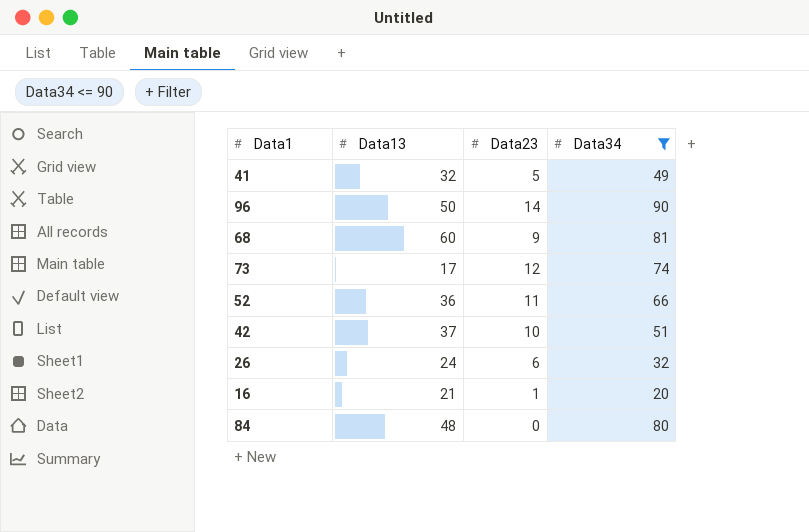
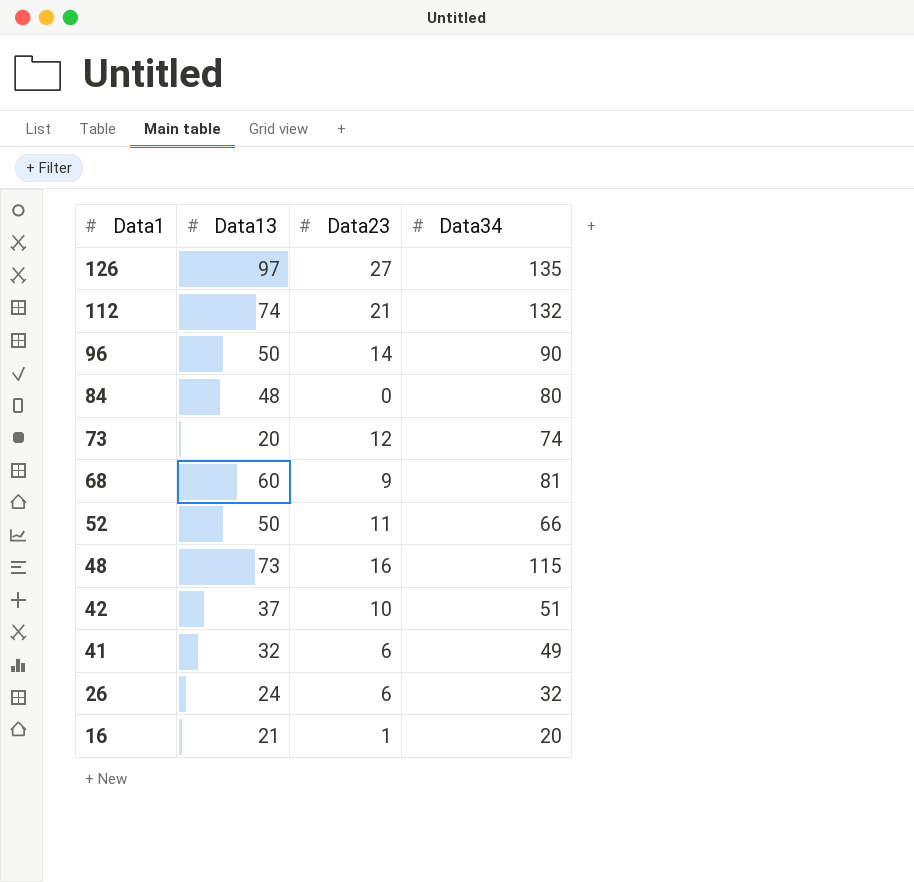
filter: Data34 <= 90 -> none
row order: none -> Data1 descending
73 | Data13: 17 -> 20
52 | Data13: 36 -> 50
41 | Data23: 5 -> 6

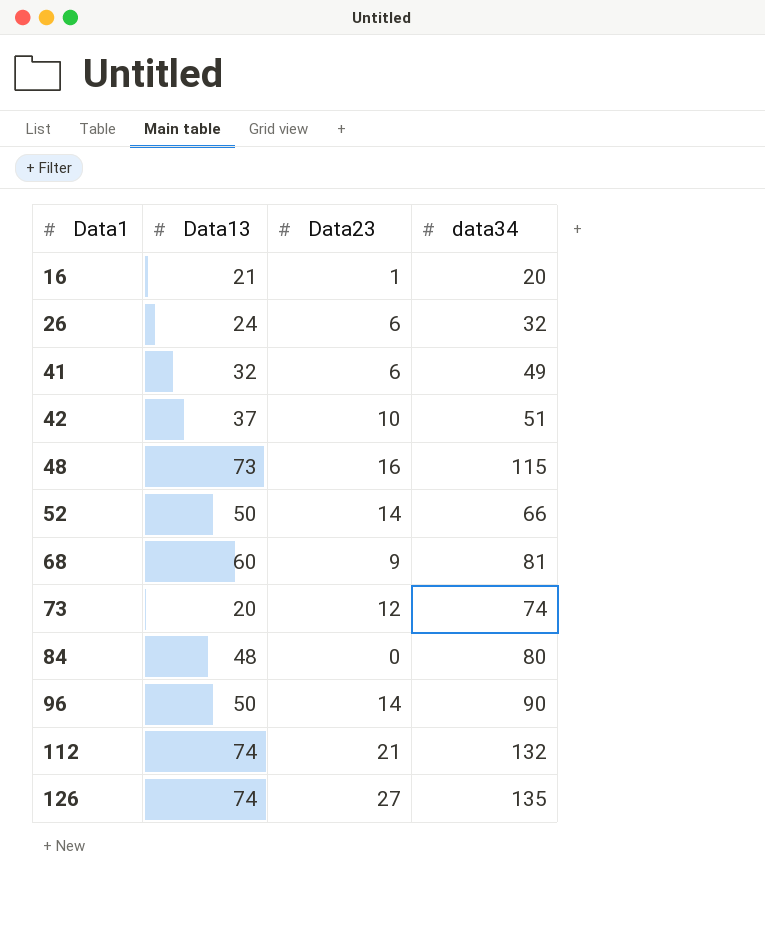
row order: Data1 descending -> Data1 ascending
column name: Data34 -> data34
52 | Data23: 11 -> 14
126 | Data13: 97 -> 74

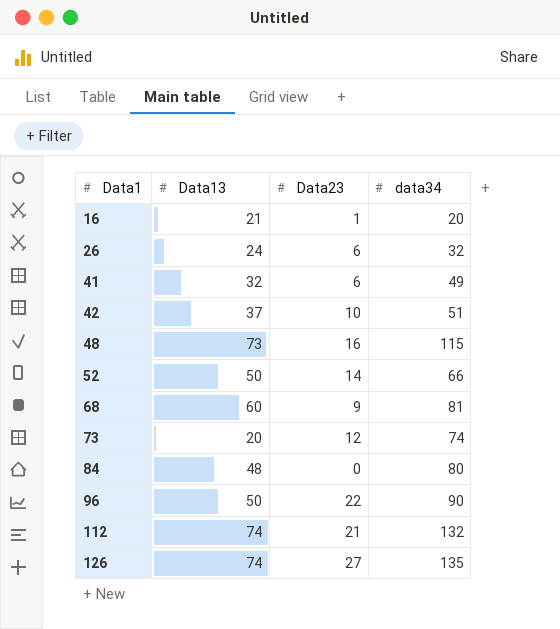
96 | Data23: 14 -> 22

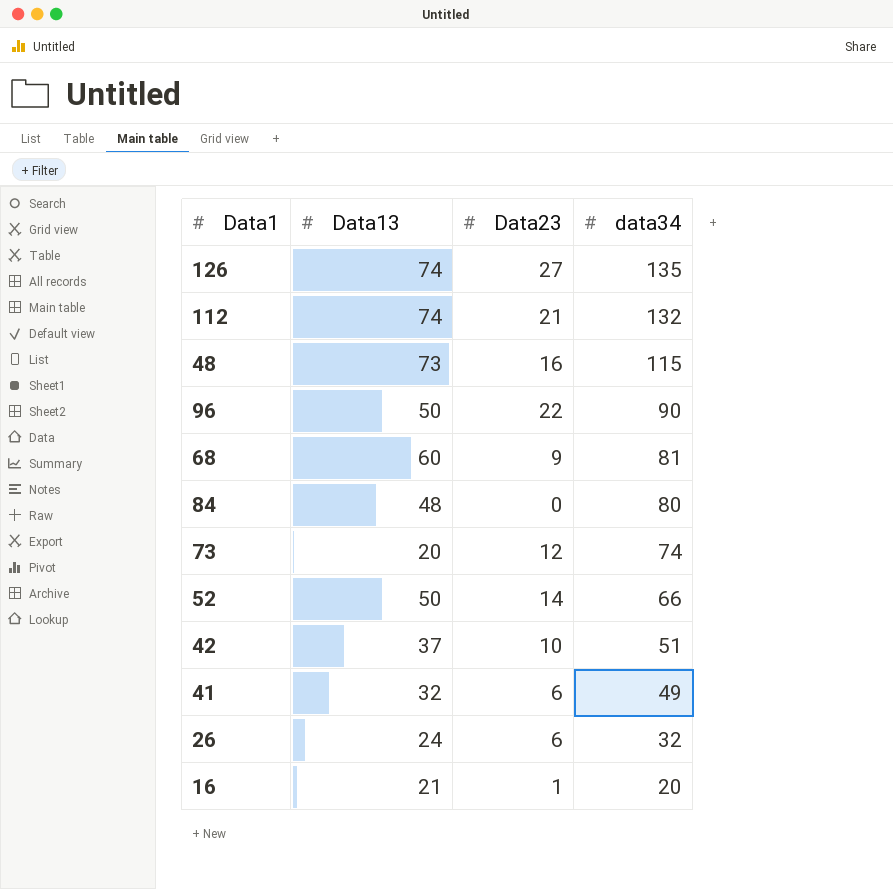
row order: Data1 ascending -> data34 descending

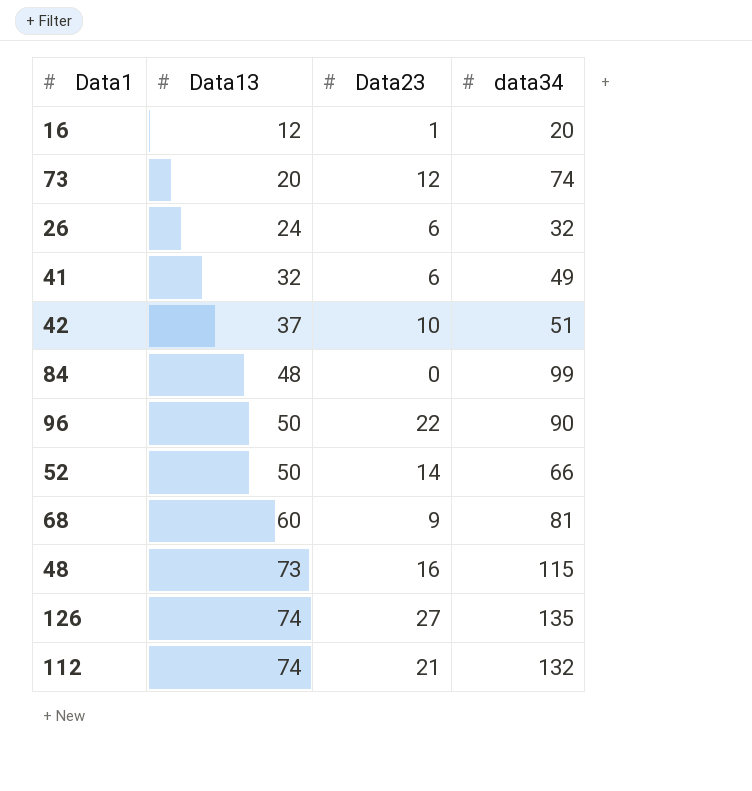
row order: data34 descending -> Data13 ascending
16 | Data13: 21 -> 12
84 | data34: 80 -> 99

